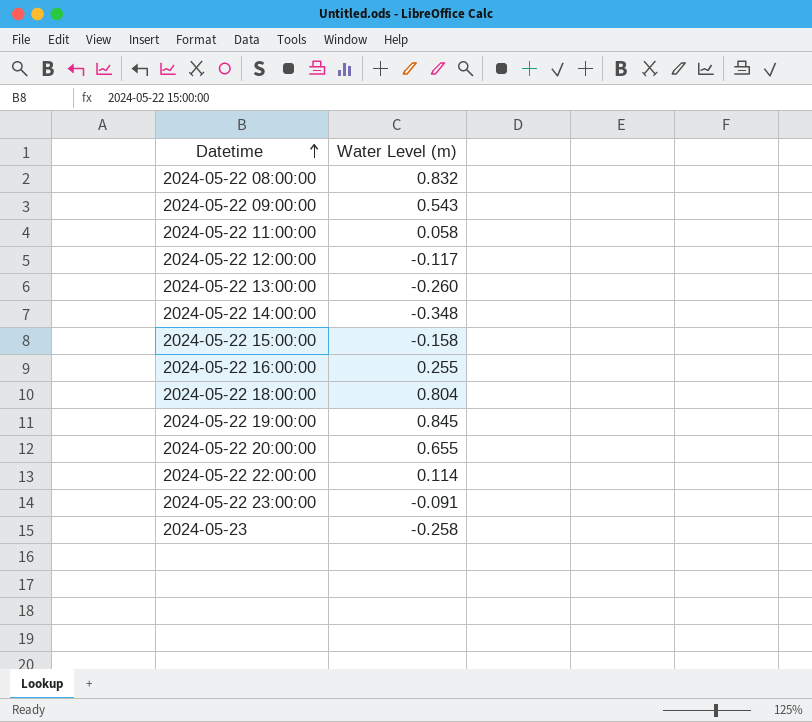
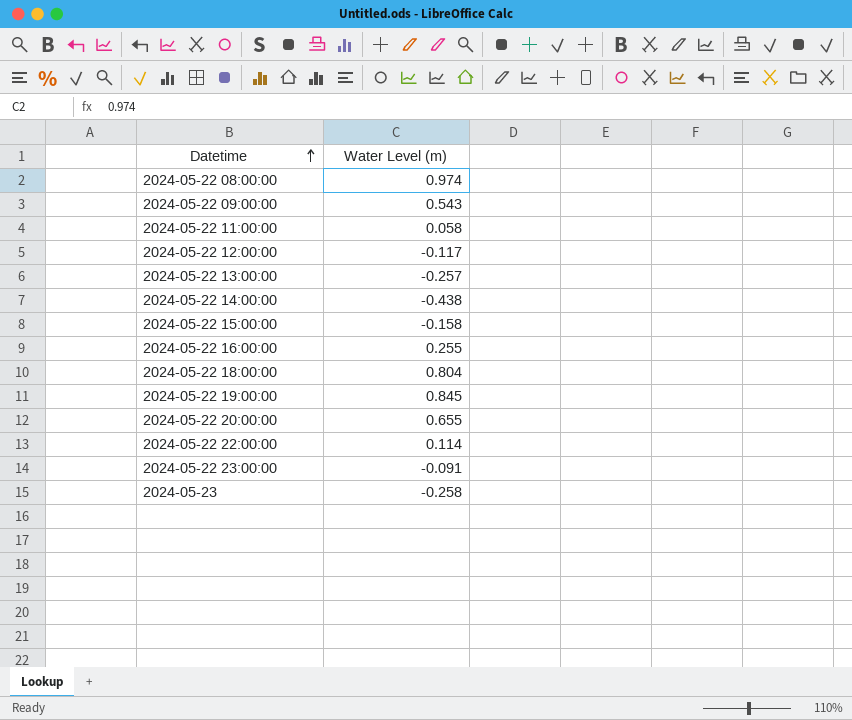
2024-05-22 08:00:00 | Water Level (m): 0.832 -> 0.974
2024-05-22 13:00:00 | Water Level (m): -0.260 -> -0.257
2024-05-22 14:00:00 | Water Level (m): -0.348 -> -0.438

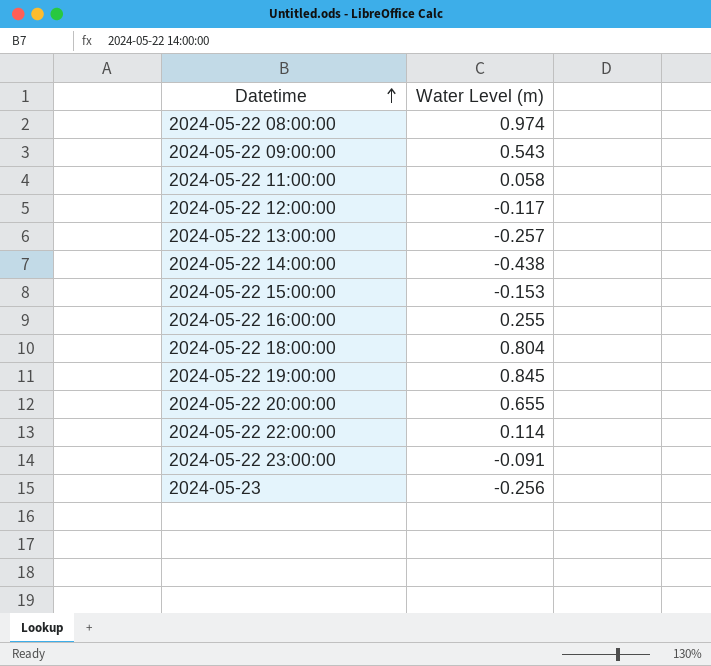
2024-05-22 15:00:00 | Water Level (m): -0.158 -> -0.153
2024-05-23 | Water Level (m): -0.258 -> -0.256

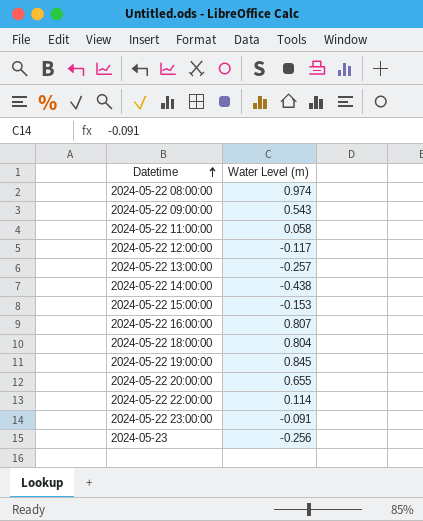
2024-05-22 16:00:00 | Water Level (m): 0.255 -> 0.807

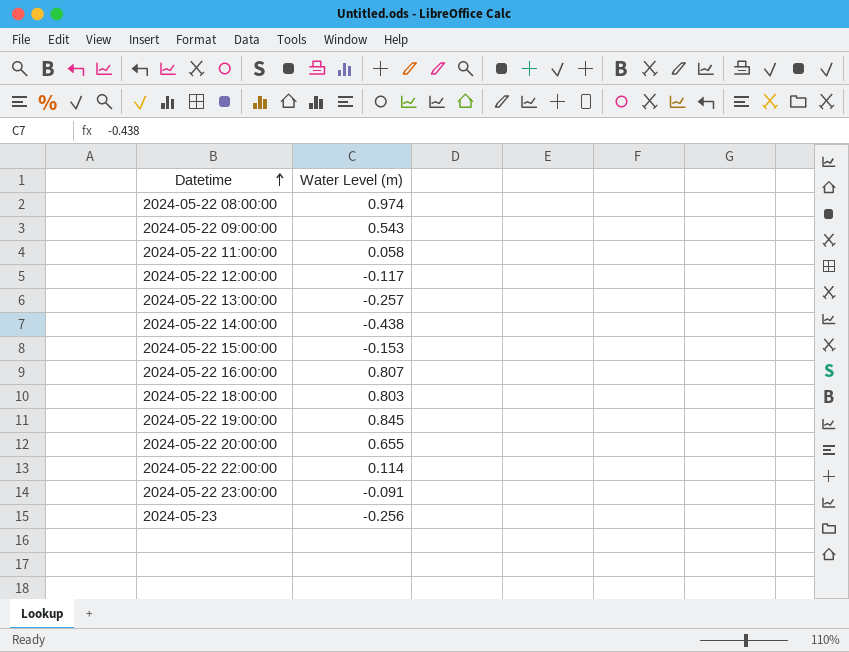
2024-05-22 18:00:00 | Water Level (m): 0.804 -> 0.803

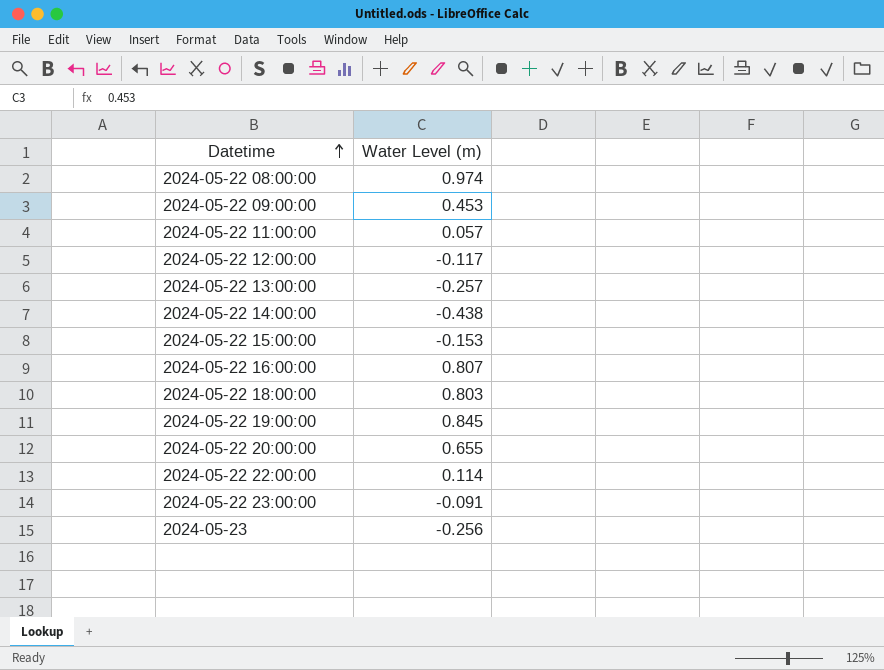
2024-05-22 09:00:00 | Water Level (m): 0.543 -> 0.453
2024-05-22 11:00:00 | Water Level (m): 0.058 -> 0.057

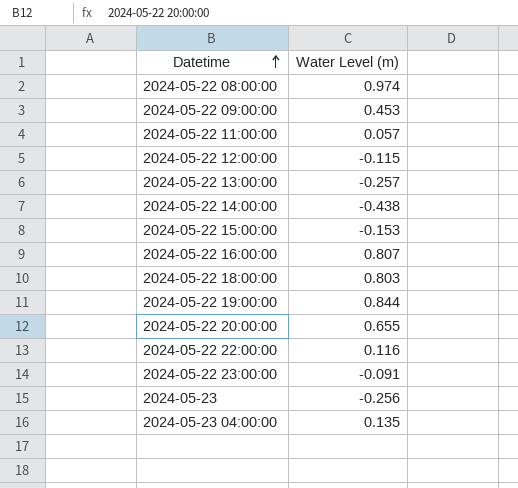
2024-05-22 12:00:00 | Water Level (m): -0.117 -> -0.115
2024-05-22 19:00:00 | Water Level (m): 0.845 -> 0.844
2024-05-22 22:00:00 | Water Level (m): 0.114 -> 0.116
row 2024-05-23 04:00:00: none -> 0.135

